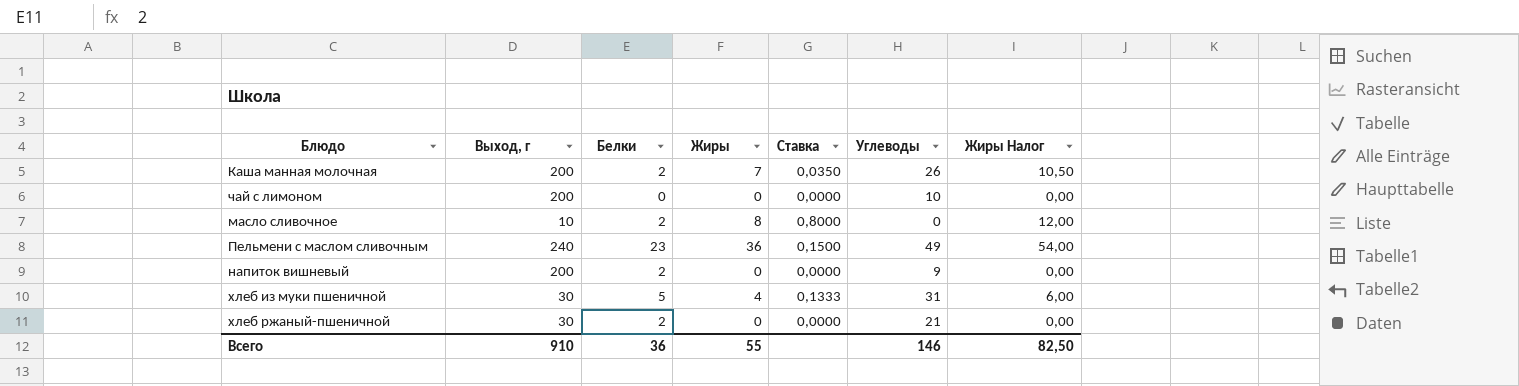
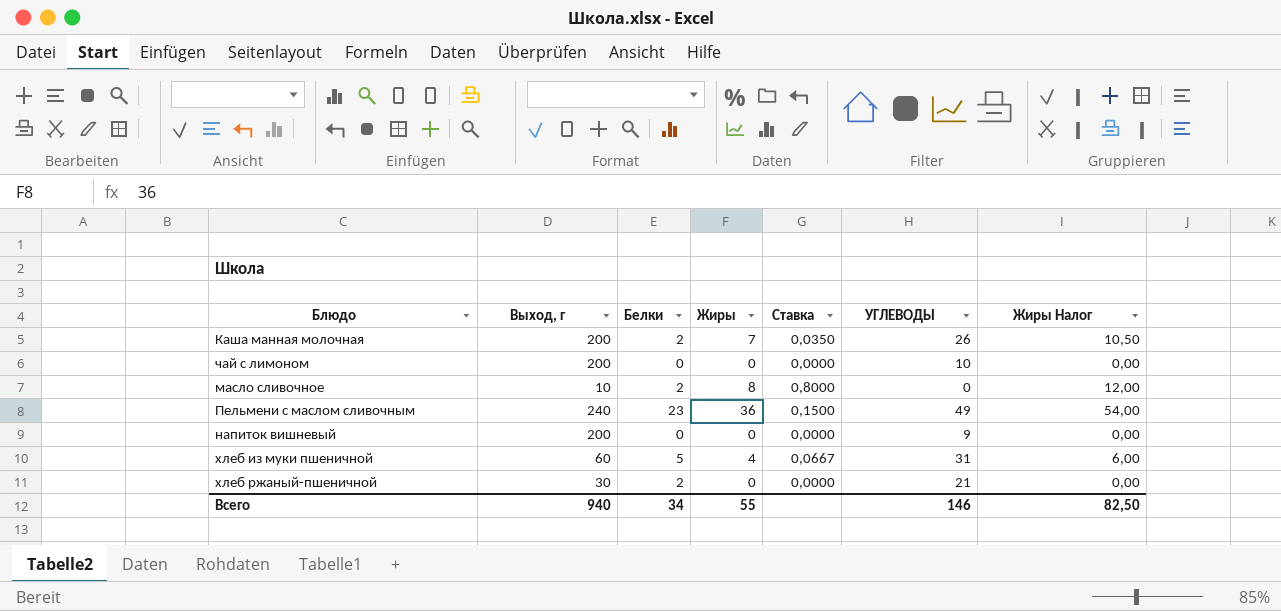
column name: Углеводы -> УГЛЕВОДЫ
напиток вишневый | Белки: 2 -> 0
хлеб из муки пшеничной | Выход, г: 30 -> 60
хлеб из муки пшеничной | Ставка: 0,1333 -> 0,0667
Всего | Выход, г: 910 -> 940
Всего | Белки: 36 -> 34

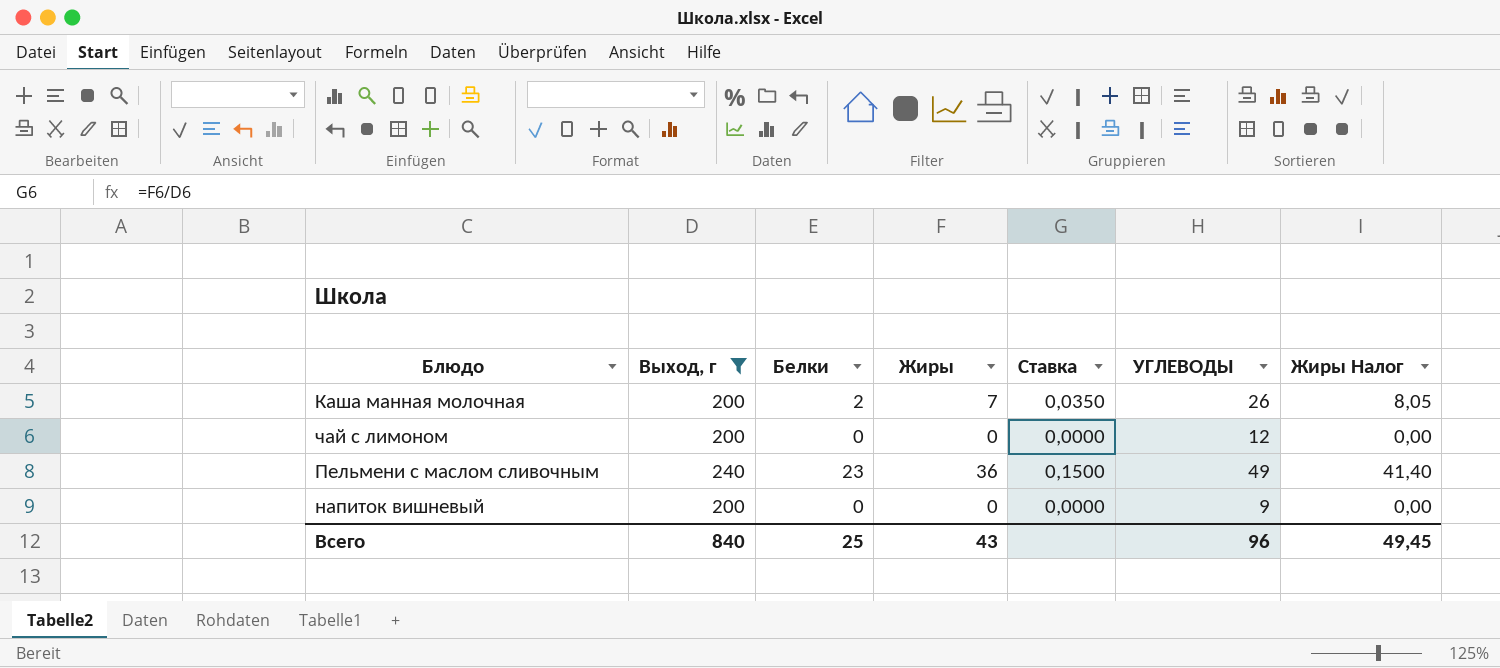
filter: none -> Выход, г >= 200
column Жиры Налог | formula: [Жиры] * 1,5 -> [Жиры] * 1,15
чай с лимоном | УГЛЕВОДЫ: 10 -> 12
Всего | Выход, г: 940 -> 840
Всего | Белки: 34 -> 25
Всего | Жиры: 55 -> 43
Всего | УГЛЕВОДЫ: 146 -> 96
Всего | Жиры Налог: 82,50 -> 49,45

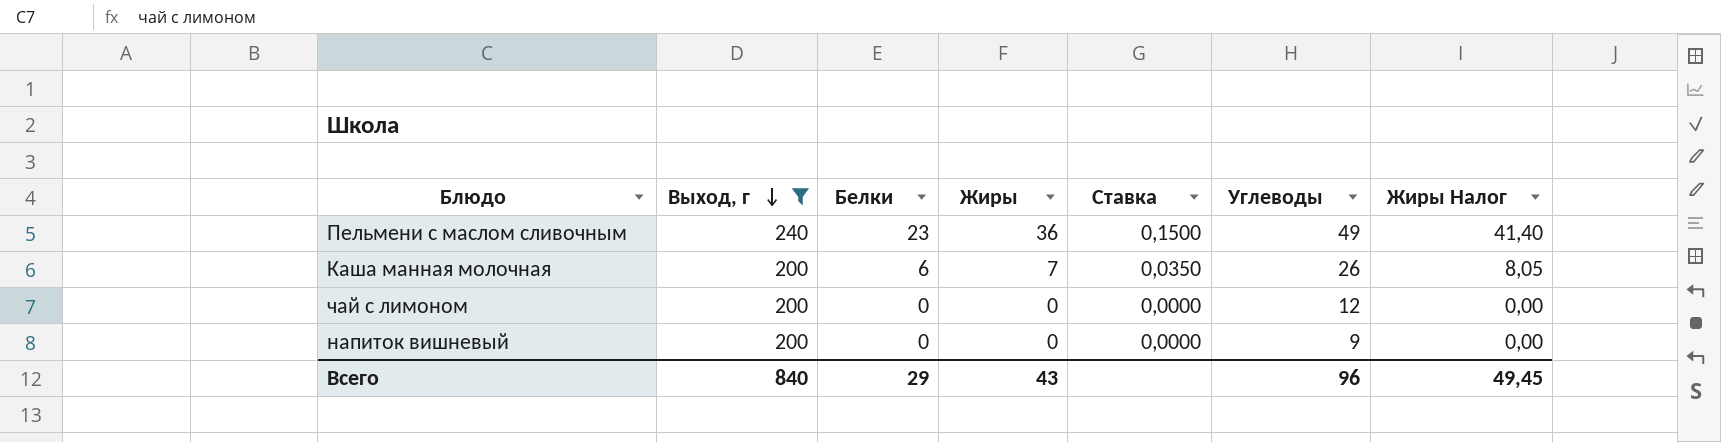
row order: none -> Выход, г descending
column name: УГЛЕВОДЫ -> Углеводы
Каша манная молочная | Белки: 2 -> 6
Всего | Белки: 25 -> 29

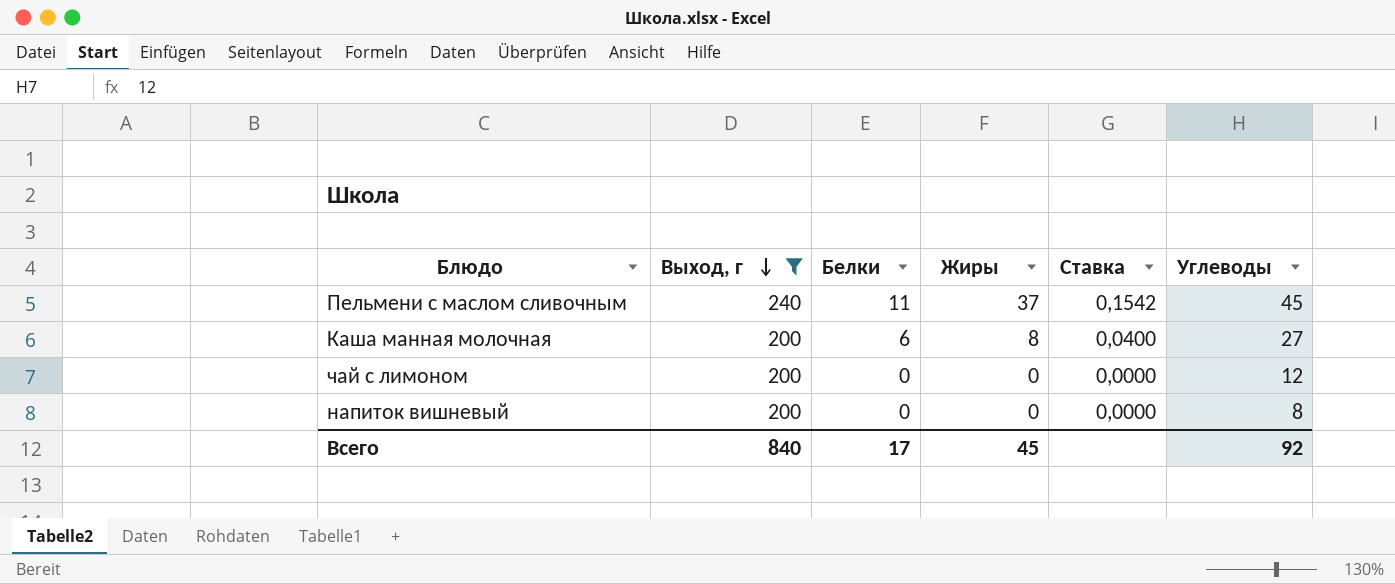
column Жиры Налог | formula: [Жиры] * 1,15 -> none
Пельмени с маслом сливочным | Белки: 23 -> 11
Пельмени с маслом сливочным | Жиры: 36 -> 37
Пельмени с маслом сливочным | Ставка: 0,1500 -> 0,1542
Пельмени с маслом сливочным | Углеводы: 49 -> 45
Каша манная молочная | Жиры: 7 -> 8
Каша манная молочная | Ставка: 0,0350 -> 0,0400
Каша манная молочная | Углеводы: 26 -> 27
напиток вишневый | Углеводы: 9 -> 8
Всего | Белки: 29 -> 17
Всего | Жиры: 43 -> 45
Всего | Углеводы: 96 -> 92

